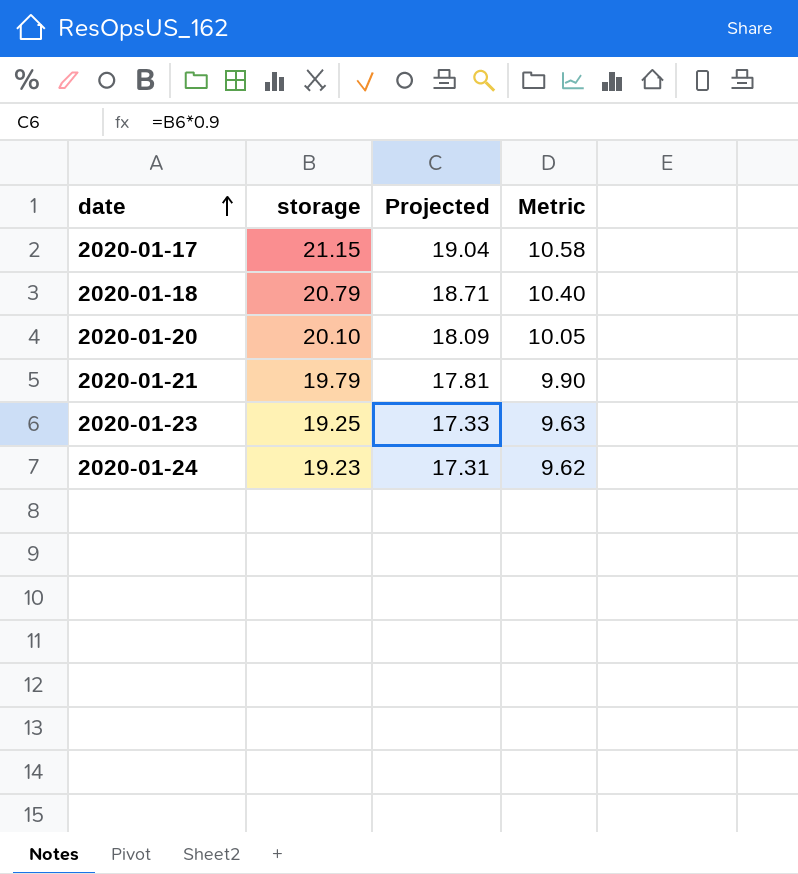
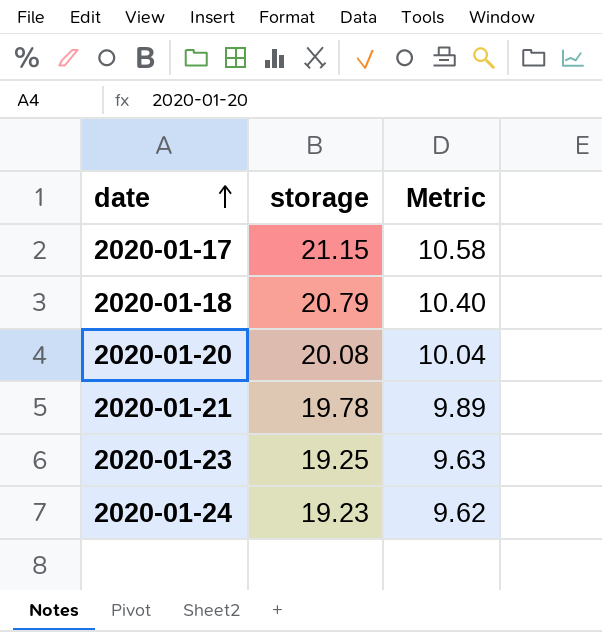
column Projected | formula: [storage] * 0.9 -> none
2020-01-20 | storage: 20.10 -> 20.08
2020-01-20 | Metric: 10.05 -> 10.04
2020-01-21 | storage: 19.79 -> 19.78
2020-01-21 | Metric: 9.90 -> 9.89

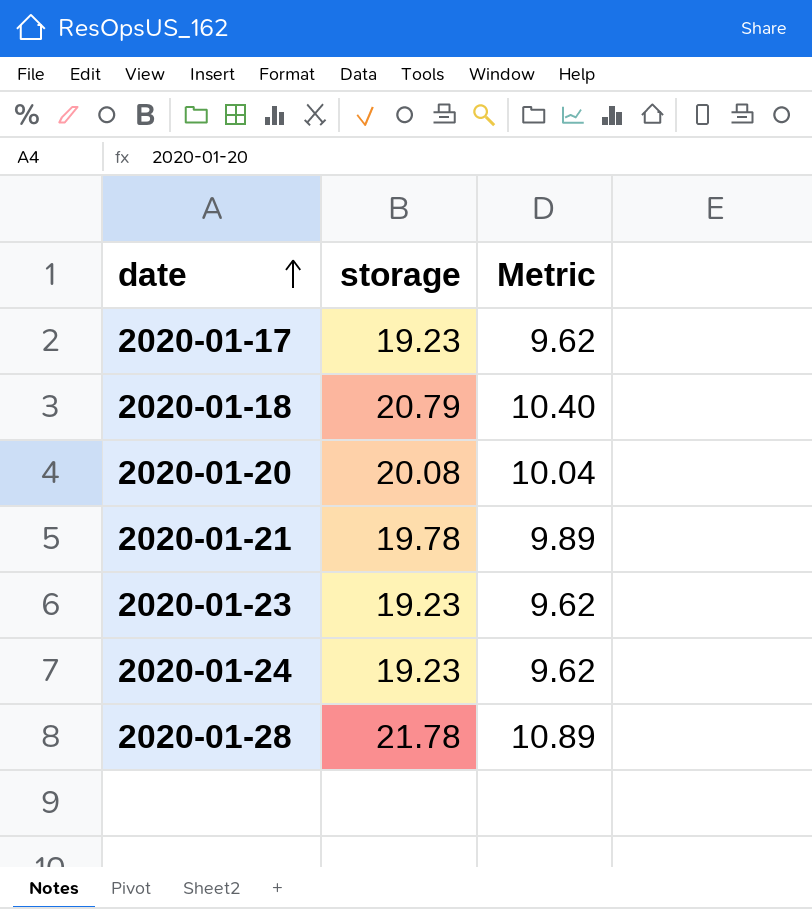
2020-01-17 | storage: 21.15 -> 19.23
2020-01-17 | Metric: 10.58 -> 9.62
2020-01-23 | storage: 19.25 -> 19.23
2020-01-23 | Metric: 9.63 -> 9.62
row 2020-01-28: none -> 21.78 | 10.89

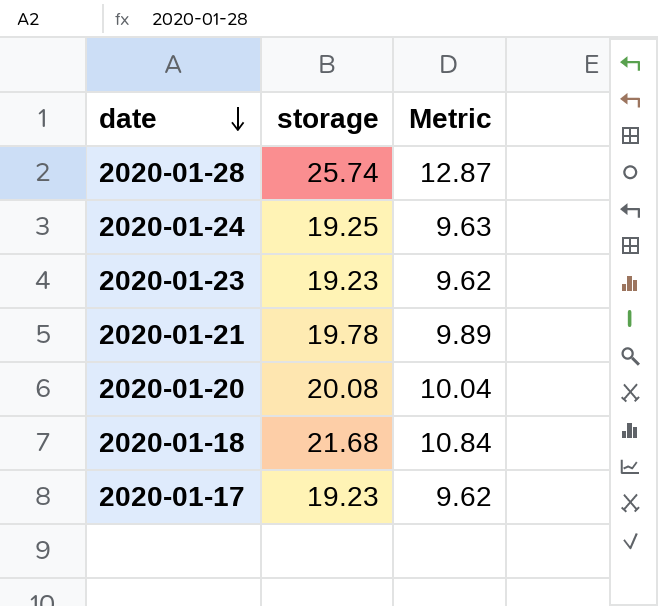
row order: date ascending -> date descending
2020-01-28 | storage: 21.78 -> 25.74
2020-01-28 | Metric: 10.89 -> 12.87
2020-01-24 | storage: 19.23 -> 19.25
2020-01-24 | Metric: 9.62 -> 9.63
2020-01-18 | storage: 20.79 -> 21.68
2020-01-18 | Metric: 10.40 -> 10.84

